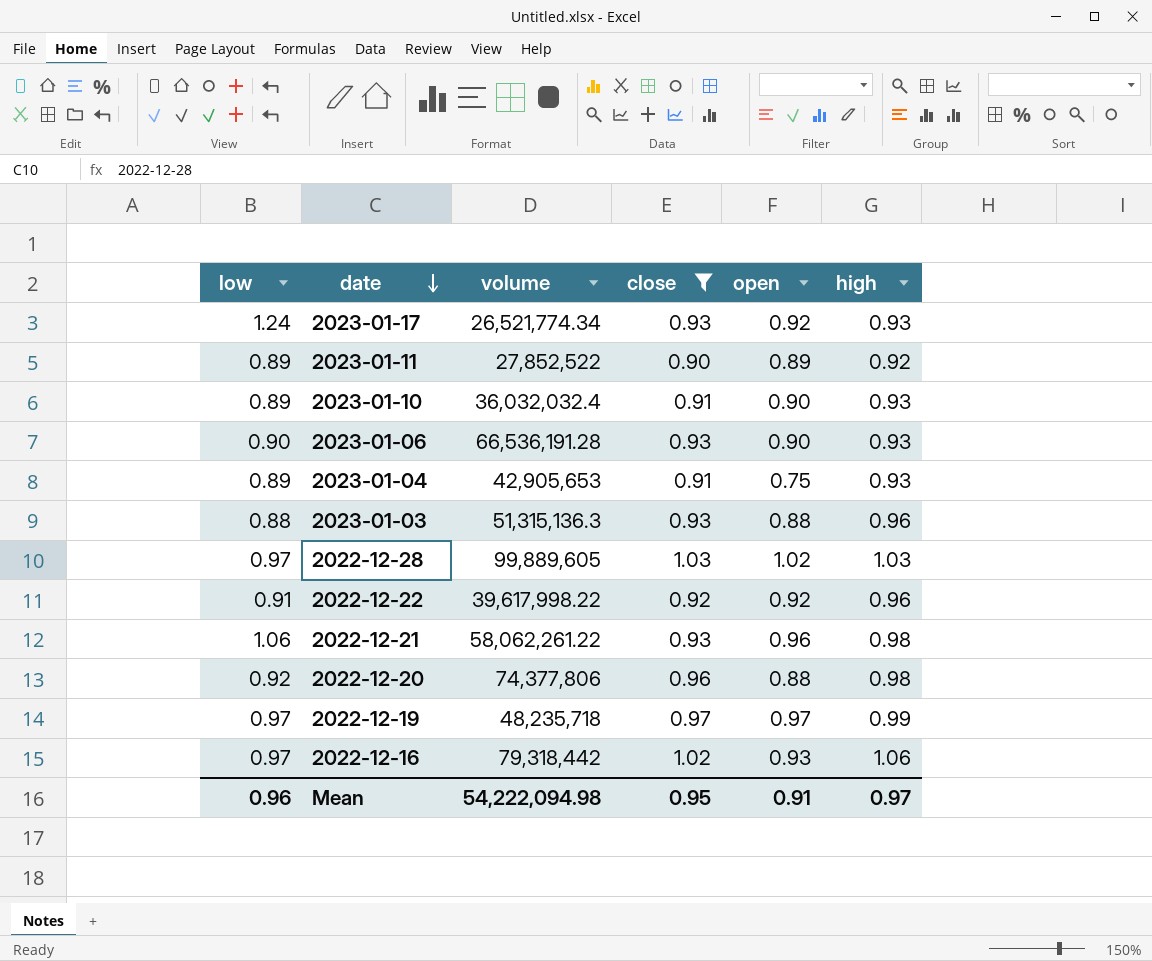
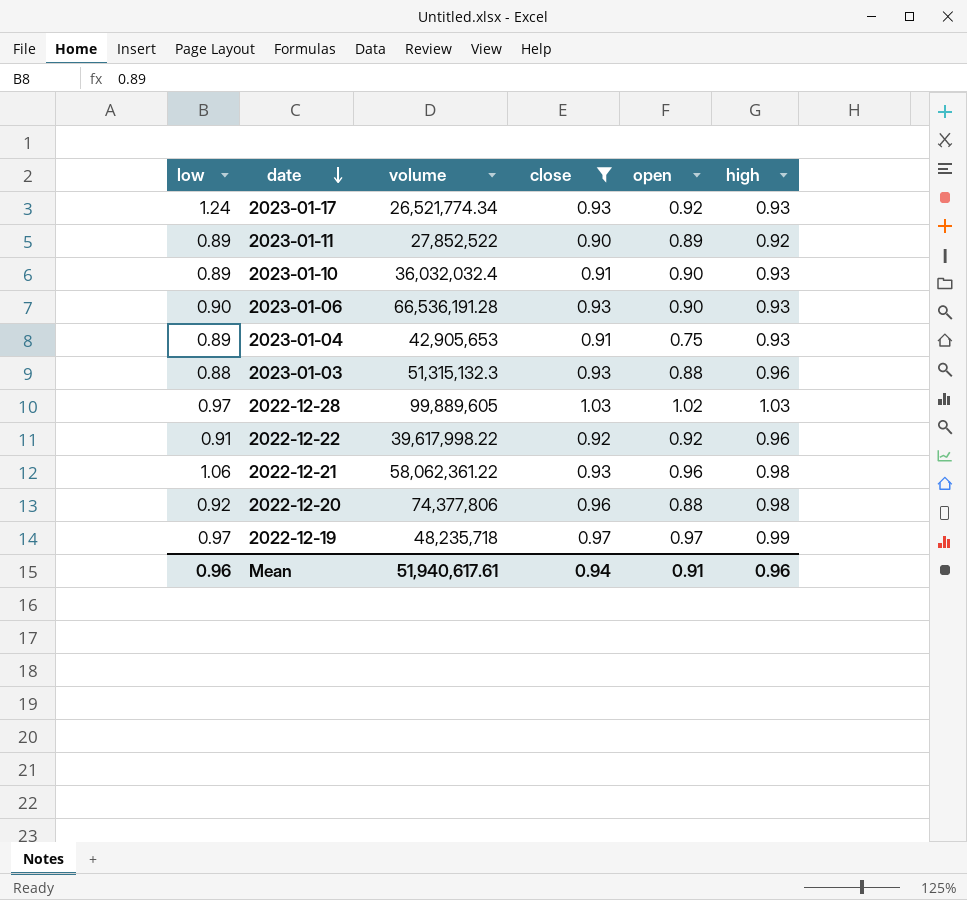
row 2022-12-16: 0.97 | 79,318,442 | 1.02 | 0.93 | 1.06 -> none
2023-01-03 | volume: 51,315,136.3 -> 51,315,132.3
2022-12-21 | volume: 58,062,261.22 -> 58,062,361.22
Mean | volume: 54,222,094.98 -> 51,940,617.61
Mean | close: 0.95 -> 0.94
Mean | high: 0.97 -> 0.96

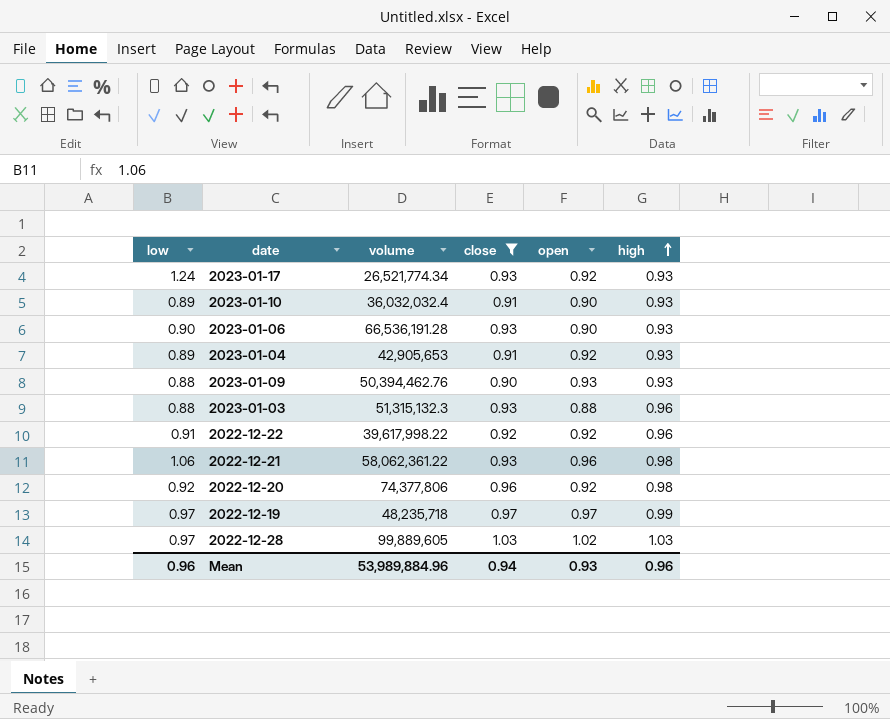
row order: date descending -> high ascending
row 2023-01-11: 0.89 | 27,852,522 | 0.90 | 0.89 | 0.92 -> none
2023-01-04 | open: 0.75 -> 0.92
row 2023-01-09: none -> 0.88 | 50,394,462.76 | 0.90 | 0.93 | 0.93
2022-12-20 | open: 0.88 -> 0.92
Mean | volume: 51,940,617.61 -> 53,989,884.96
Mean | open: 0.91 -> 0.93

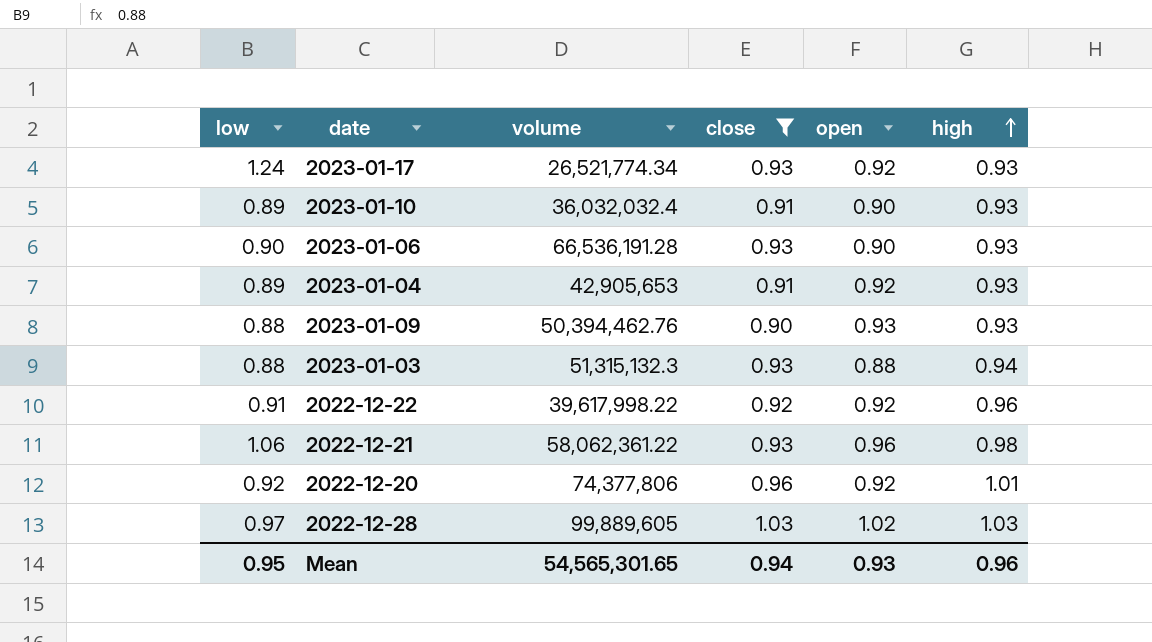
row 2022-12-19: 0.97 | 48,235,718 | 0.97 | 0.97 | 0.99 -> none
2023-01-03 | high: 0.96 -> 0.94
2022-12-20 | high: 0.98 -> 1.01
Mean | low: 0.96 -> 0.95
Mean | volume: 53,989,884.96 -> 54,565,301.65

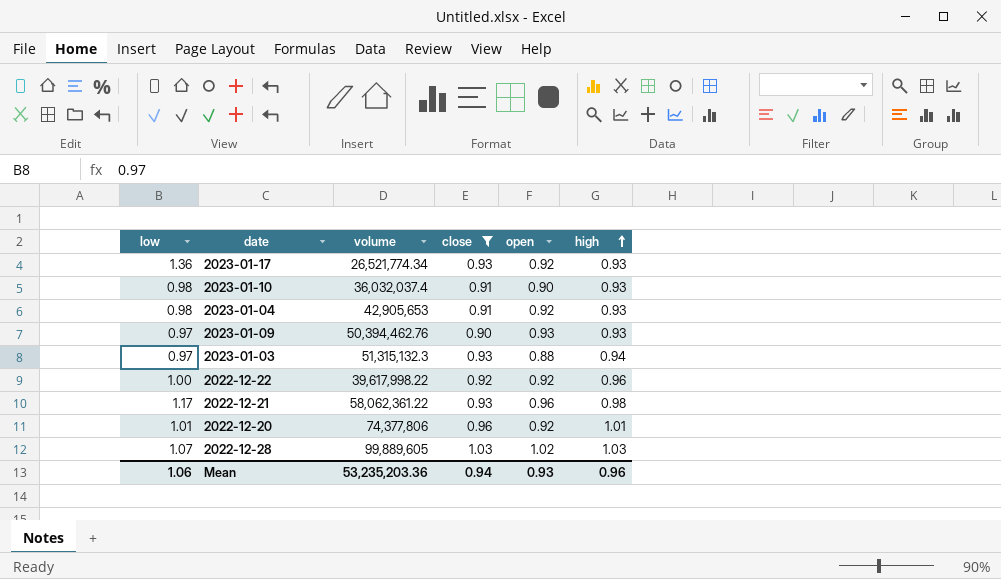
row 2023-01-06: 0.90 | 66,536,191.28 | 0.93 | 0.90 | 0.93 -> none
2023-01-17 | low: 1.24 -> 1.36
2023-01-10 | low: 0.89 -> 0.98
2023-01-10 | volume: 36,032,032.4 -> 36,032,037.4
2023-01-04 | low: 0.89 -> 0.98
2023-01-09 | low: 0.88 -> 0.97
2023-01-03 | low: 0.88 -> 0.97
2022-12-22 | low: 0.91 -> 1.00
2022-12-21 | low: 1.06 -> 1.17
2022-12-20 | low: 0.92 -> 1.01
2022-12-28 | low: 0.97 -> 1.07
Mean | low: 0.95 -> 1.06
Mean | volume: 54,565,301.65 -> 53,235,203.36

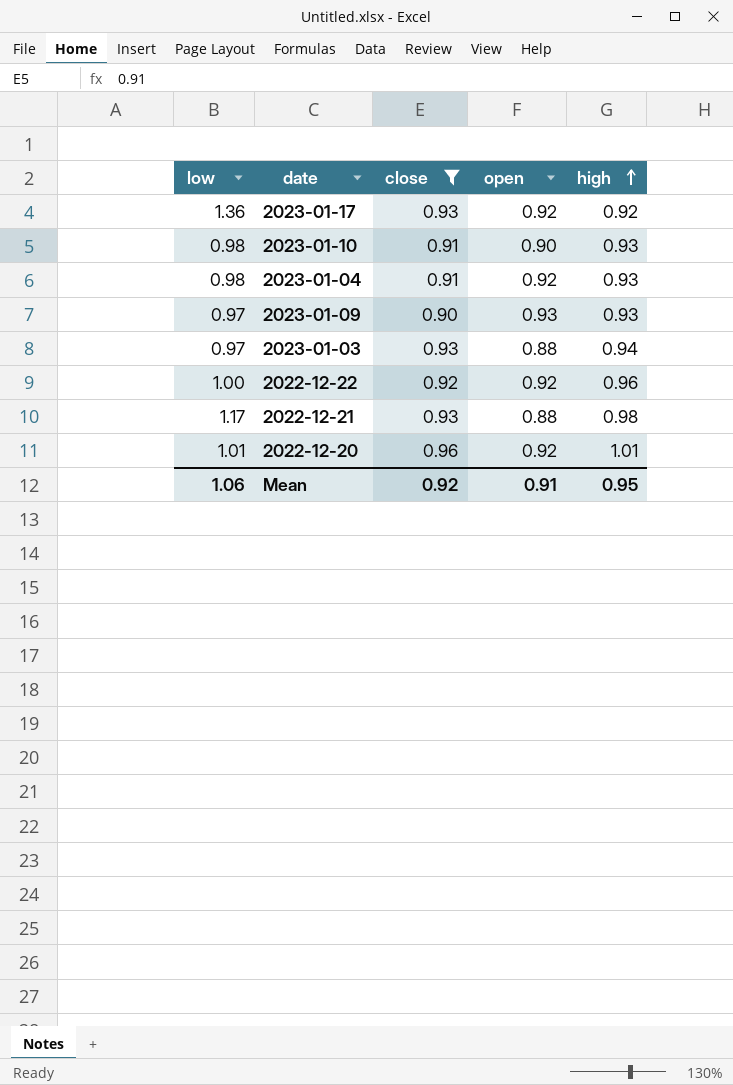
column volume | position: 3 -> none
row 2022-12-28: 1.07 | 99,889,605 | 1.03 | 1.02 | 1.03 -> none
2023-01-17 | high: 0.93 -> 0.92
2022-12-21 | open: 0.96 -> 0.88
Mean | close: 0.94 -> 0.92
Mean | open: 0.93 -> 0.91
Mean | high: 0.96 -> 0.95

